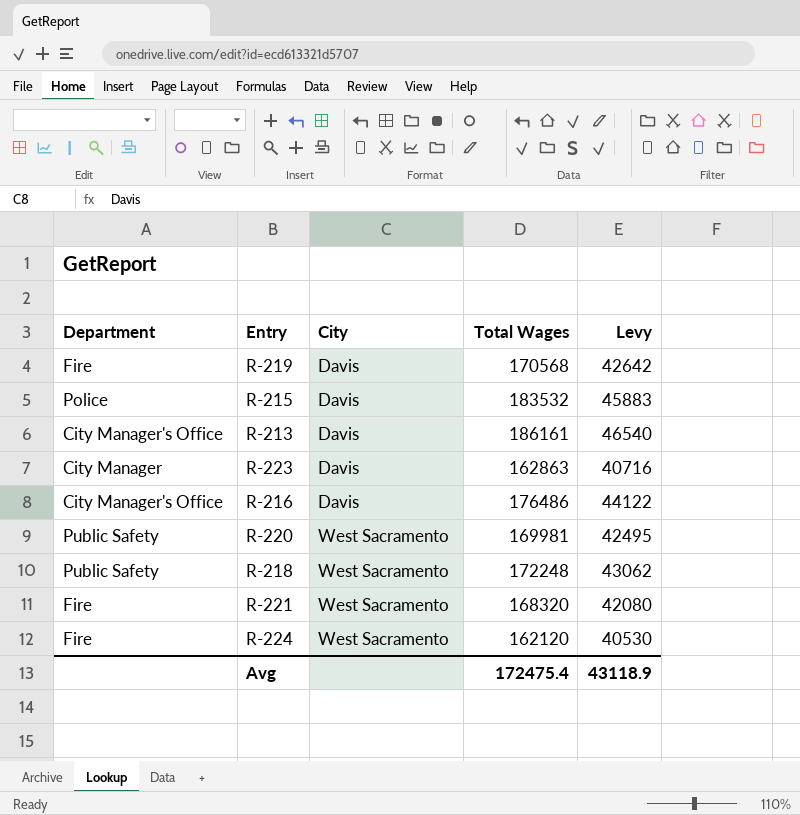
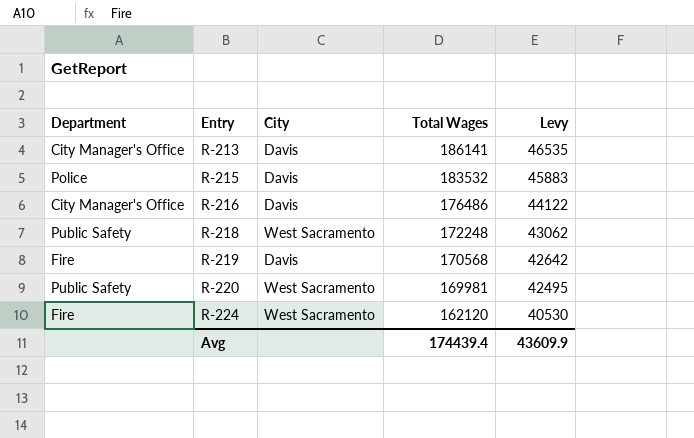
row order: City ascending -> Entry ascending
row R-223: City Manager | Davis | 162863 | 40716 -> none
row R-221: Fire | West Sacramento | 168320 | 42080 -> none
R-213 | Total Wages: 186161 -> 186141
R-213 | Levy: 46540 -> 46535
Avg | Total Wages: 172475.4 -> 174439.4
Avg | Levy: 43118.9 -> 43609.9

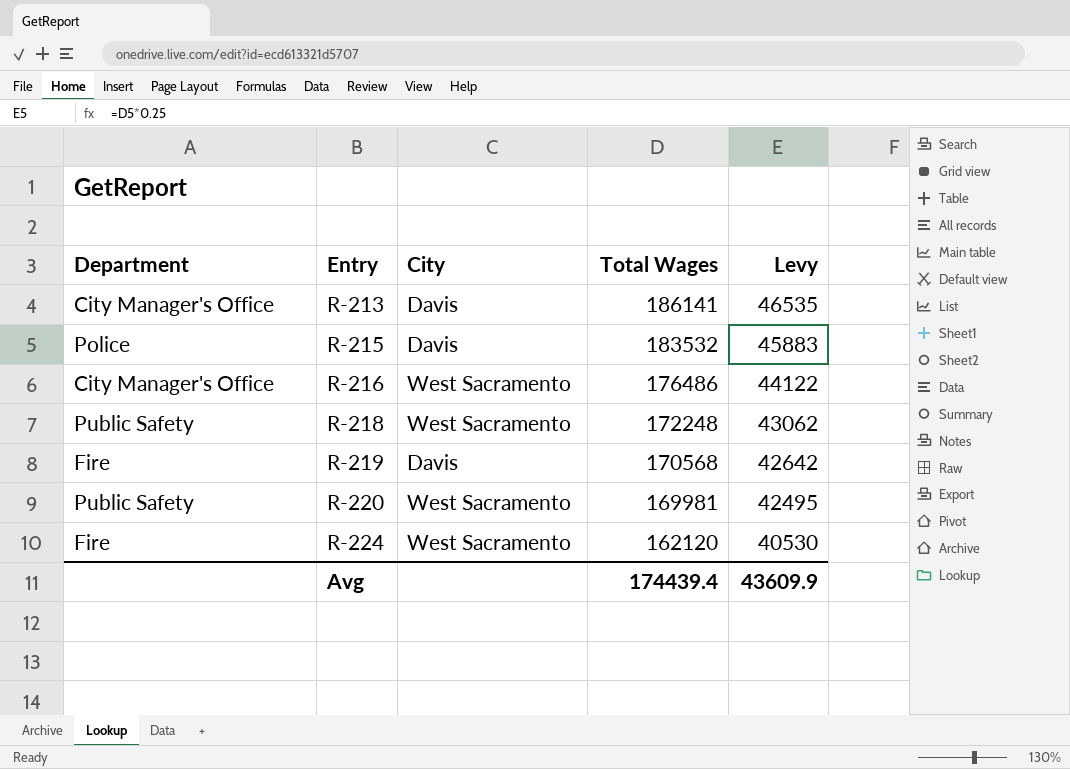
R-216 | City: Davis -> West Sacramento

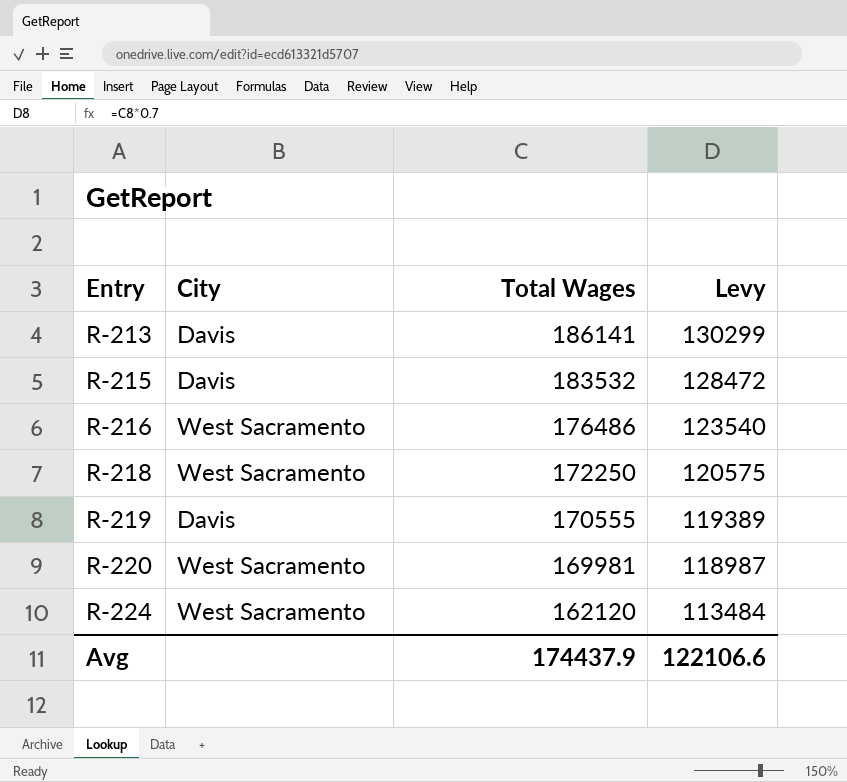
column Department | position: 1 -> none
column Levy | formula: [Total Wages] * 0.25 -> [Total Wages] * 0.7
R-218 | Total Wages: 172248 -> 172250
R-219 | Total Wages: 170568 -> 170555
Avg | Total Wages: 174439.4 -> 174437.9
Avg | Levy: 43609.9 -> 122106.6

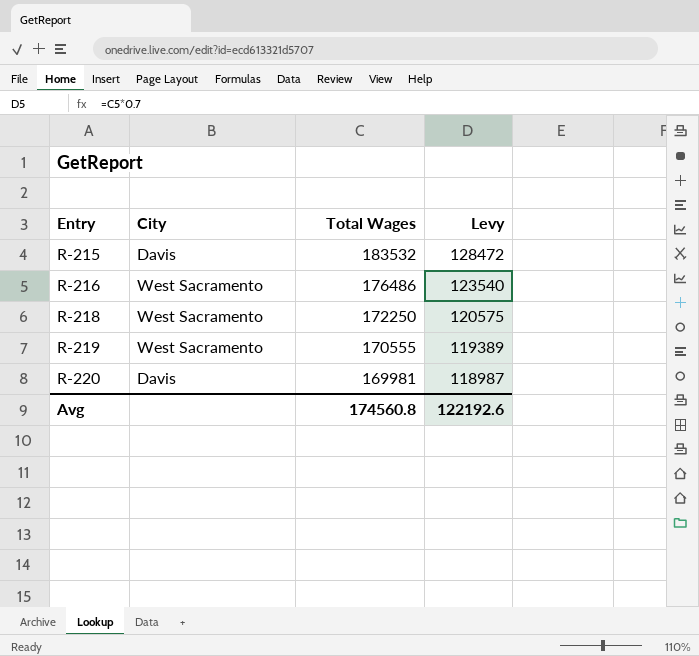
row R-213: Davis | 186141 | 130299 -> none
row R-224: West Sacramento | 162120 | 113484 -> none
R-219 | City: Davis -> West Sacramento
R-220 | City: West Sacramento -> Davis
Avg | Total Wages: 174437.9 -> 174560.8
Avg | Levy: 122106.6 -> 122192.6

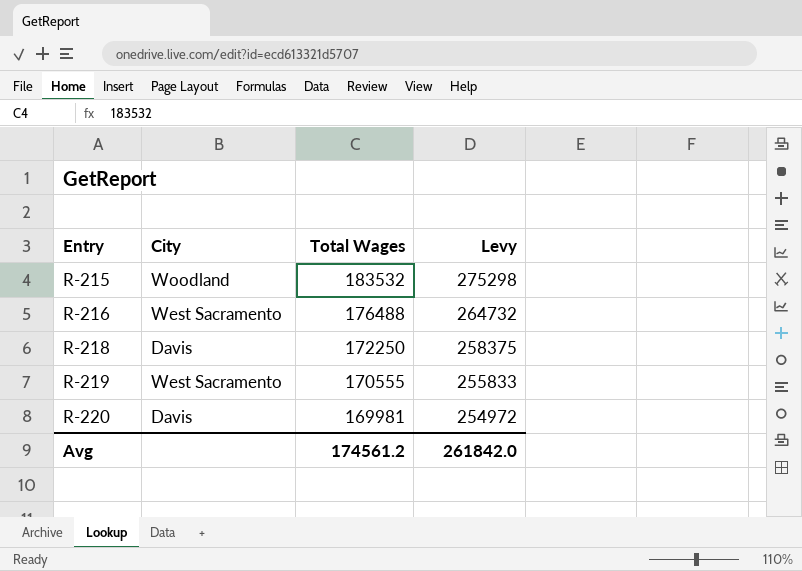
column Levy | formula: [Total Wages] * 0.7 -> [Total Wages] * 1.5
R-215 | City: Davis -> Woodland
R-216 | Total Wages: 176486 -> 176488
R-218 | City: West Sacramento -> Davis
Avg | Total Wages: 174560.8 -> 174561.2
Avg | Levy: 122192.6 -> 261842.0

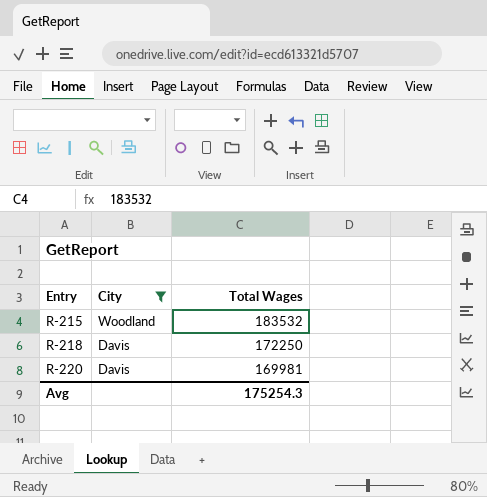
filter: none -> City != West Sacramento
column Levy | formula: [Total Wages] * 1.5 -> none
Avg | Total Wages: 174561.2 -> 175254.3

